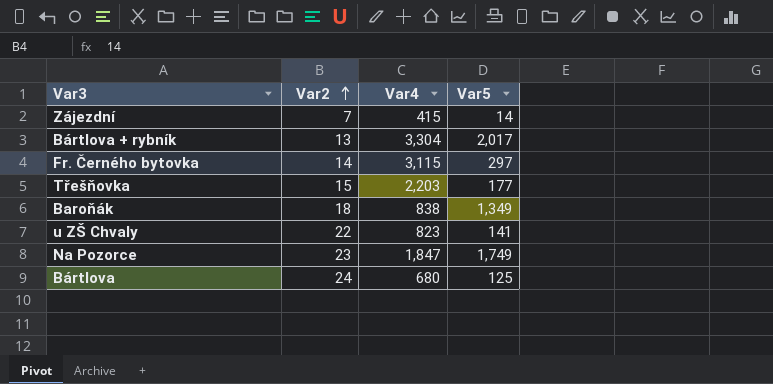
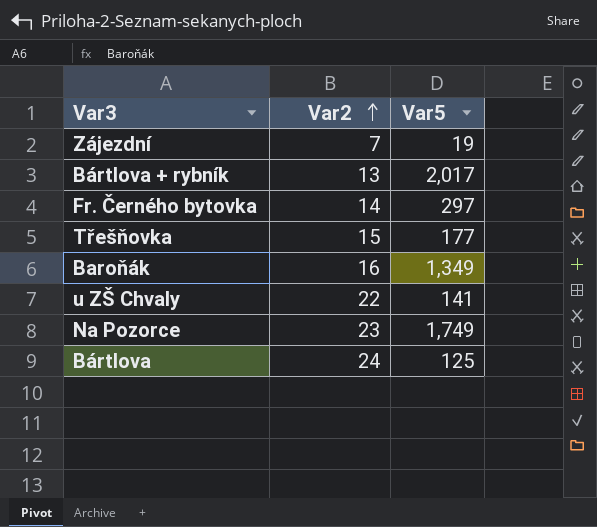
column Var4 | position: 3 -> none
Zájezdní | Var5: 14 -> 19
Baroňák | Var2: 18 -> 16

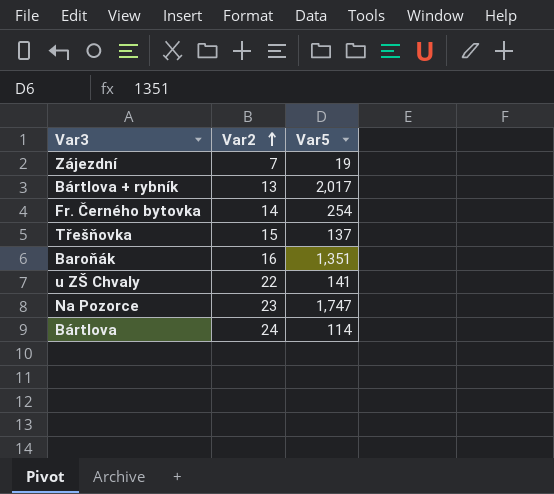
Fr. Černého bytovka | Var5: 297 -> 254
Třešňovka | Var5: 177 -> 137
Baroňák | Var5: 1,349 -> 1,351
Na Pozorce | Var5: 1,749 -> 1,747
Bártlova | Var5: 125 -> 114

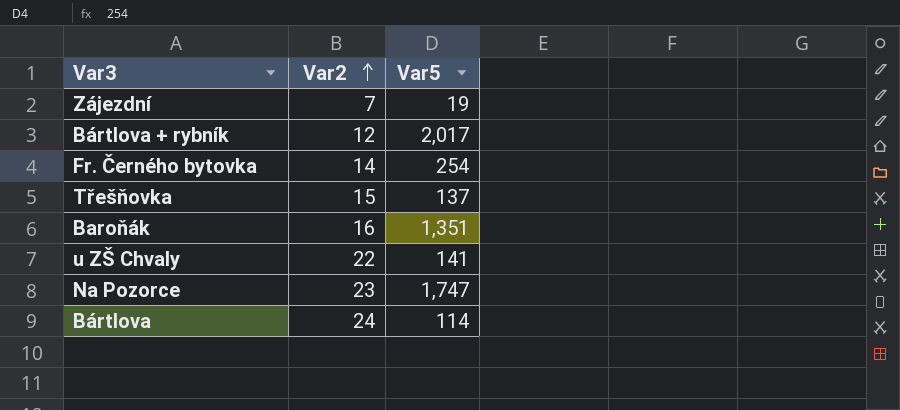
Bártlova + rybník | Var2: 13 -> 12

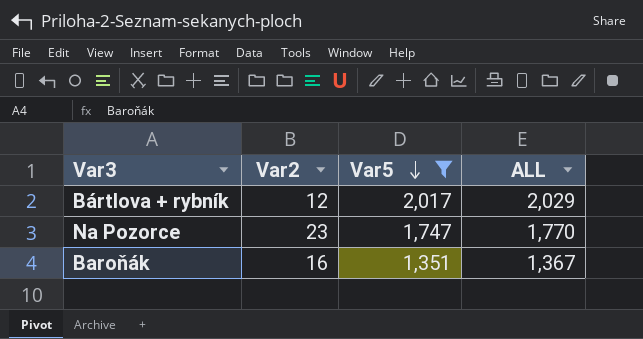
filter: none -> Var5 >= 1,351
row order: Var2 ascending -> Var5 descending
column ALL | formula: none -> [Var2] + [Var5]

